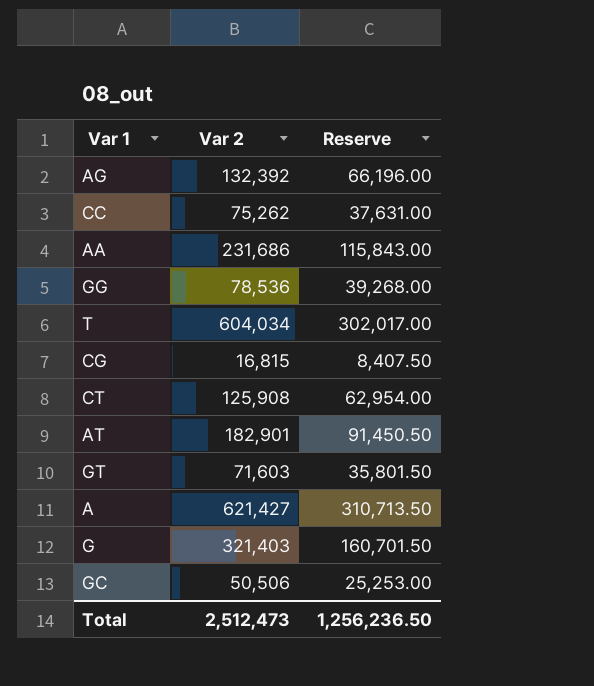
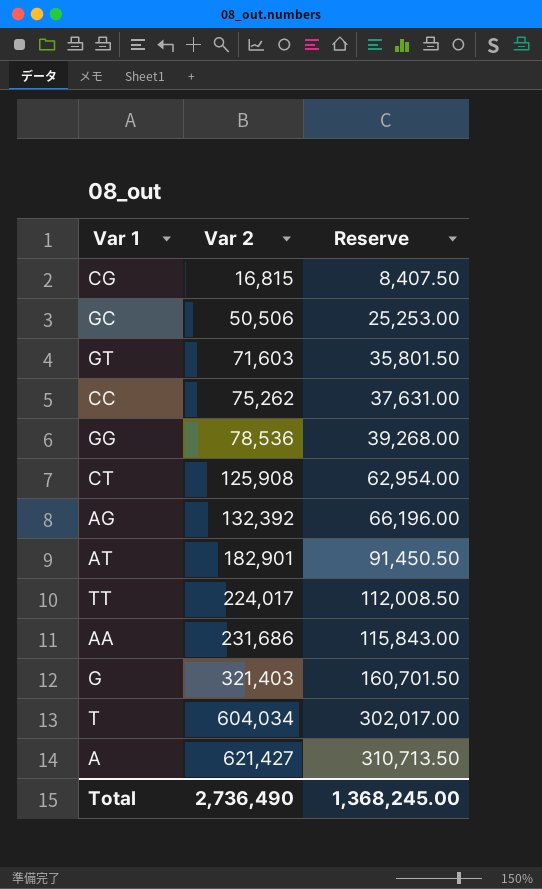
row order: none -> Var 2 ascending
row TT: none -> 224,017 | 112,008.50
Total | Var 2: 2,512,473 -> 2,736,490
Total | Reserve: 1,256,236.50 -> 1,368,245.00

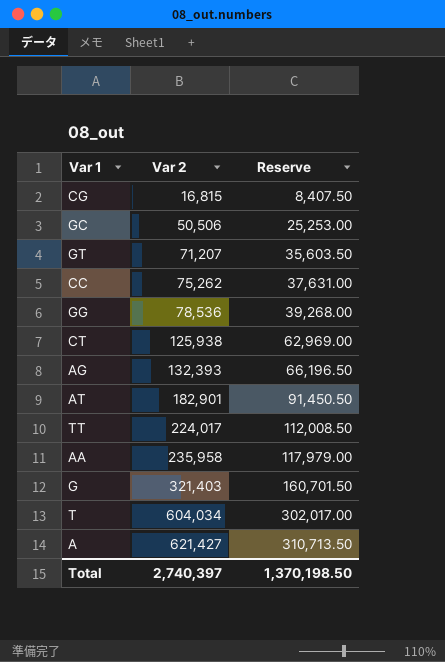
GT | Var 2: 71,603 -> 71,207
GT | Reserve: 35,801.50 -> 35,603.50
CT | Var 2: 125,908 -> 125,938
CT | Reserve: 62,954.00 -> 62,969.00
AG | Var 2: 132,392 -> 132,393
AG | Reserve: 66,196.00 -> 66,196.50
AA | Var 2: 231,686 -> 235,958
AA | Reserve: 115,843.00 -> 117,979.00
Total | Var 2: 2,736,490 -> 2,740,397
Total | Reserve: 1,368,245.00 -> 1,370,198.50

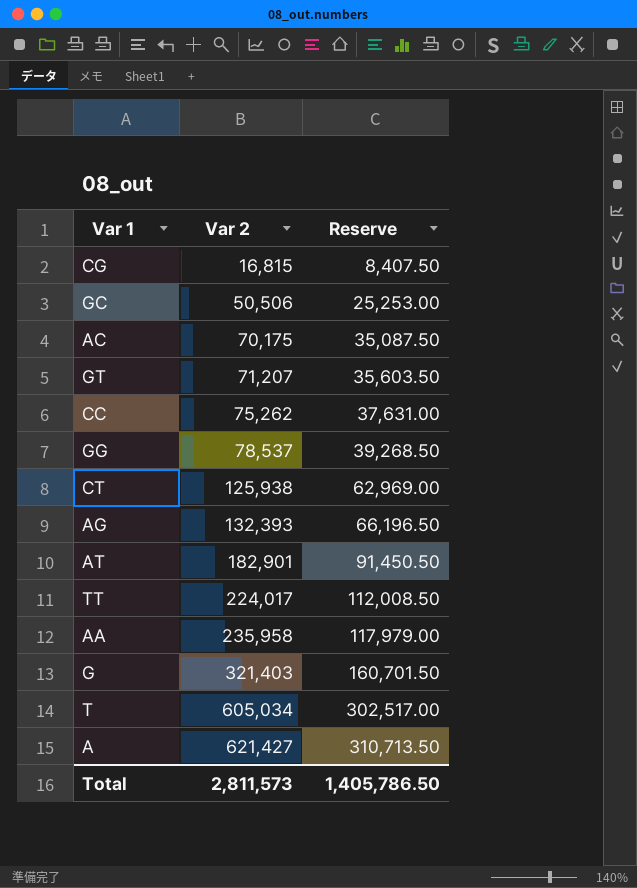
row AC: none -> 70,175 | 35,087.50
GG | Var 2: 78,536 -> 78,537
GG | Reserve: 39,268.00 -> 39,268.50
T | Var 2: 604,034 -> 605,034
T | Reserve: 302,017.00 -> 302,517.00
Total | Var 2: 2,740,397 -> 2,811,573
Total | Reserve: 1,370,198.50 -> 1,405,786.50

